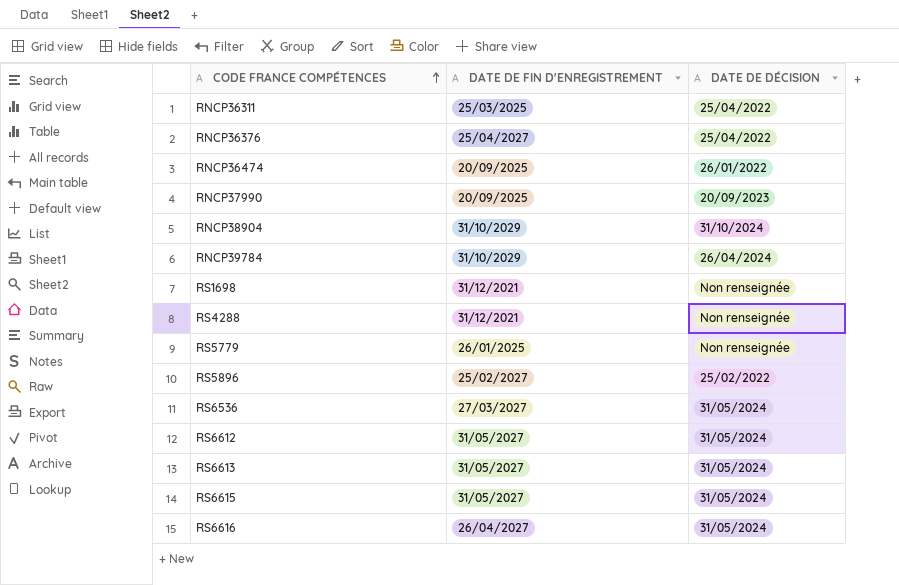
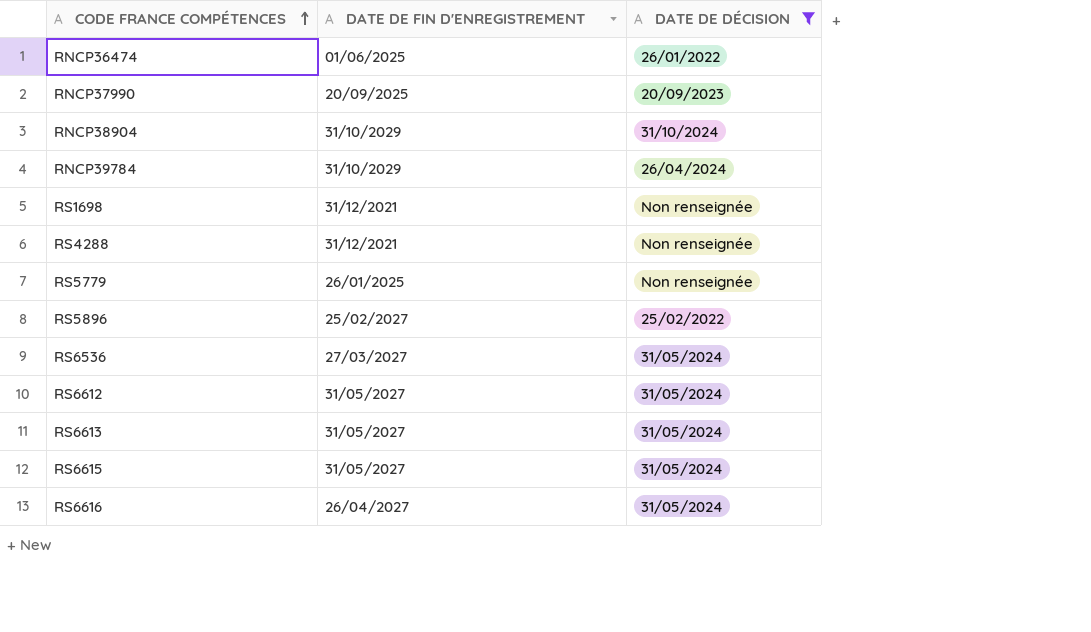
filter: none -> DATE DE DÉCISION != 25/04/2022
RNCP36474 | DATE DE FIN D'ENREGISTREMENT: 20/09/2025 -> 01/06/2025

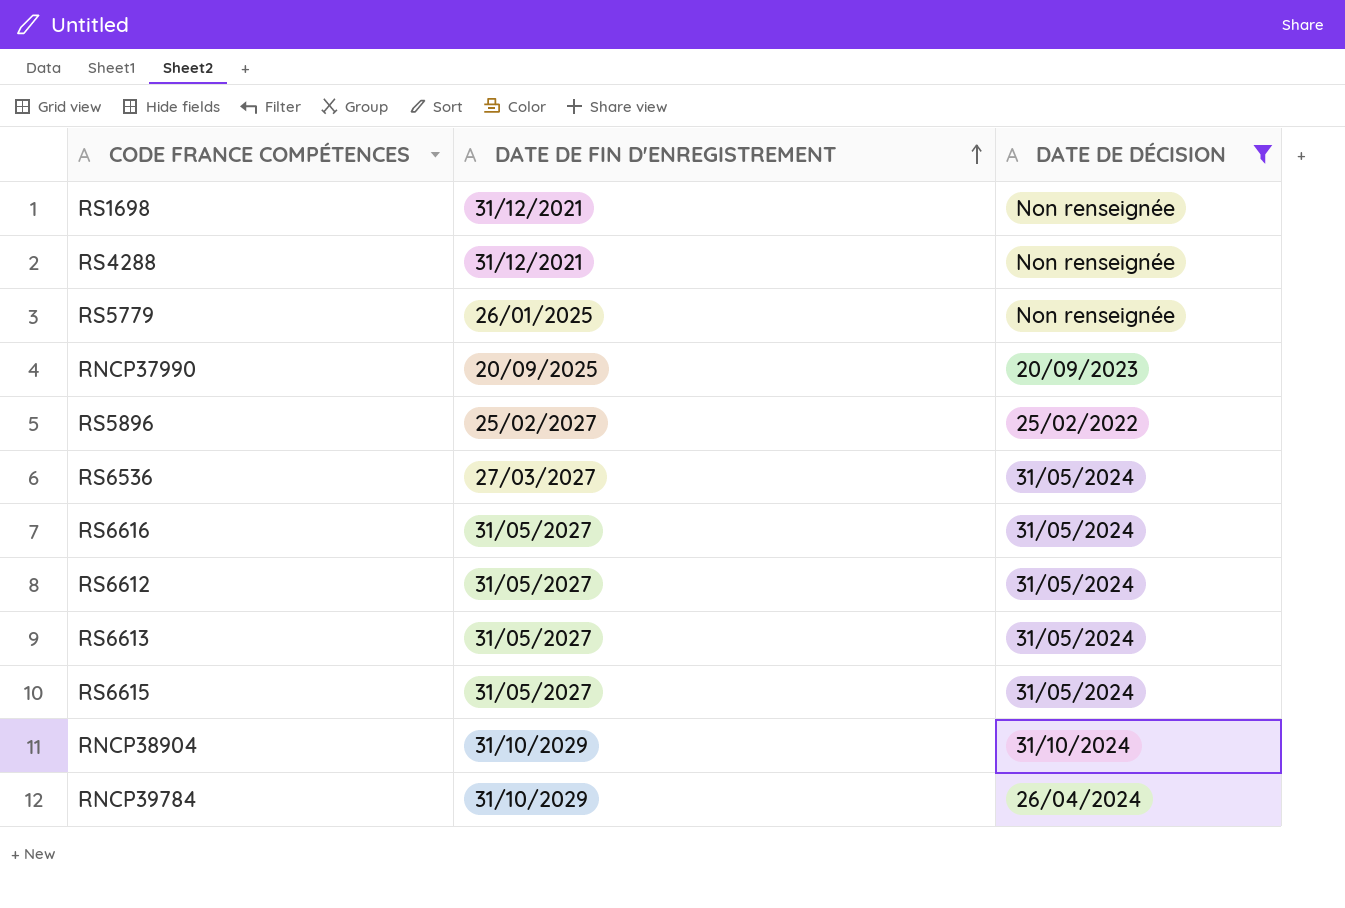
row order: CODE FRANCE COMPÉTENCES ascending -> DATE DE FIN D'ENREGISTREMENT ascending
row RNCP36474: 01/06/2025 | 26/01/2022 -> none
RS6616 | DATE DE FIN D'ENREGISTREMENT: 26/04/2027 -> 31/05/2027

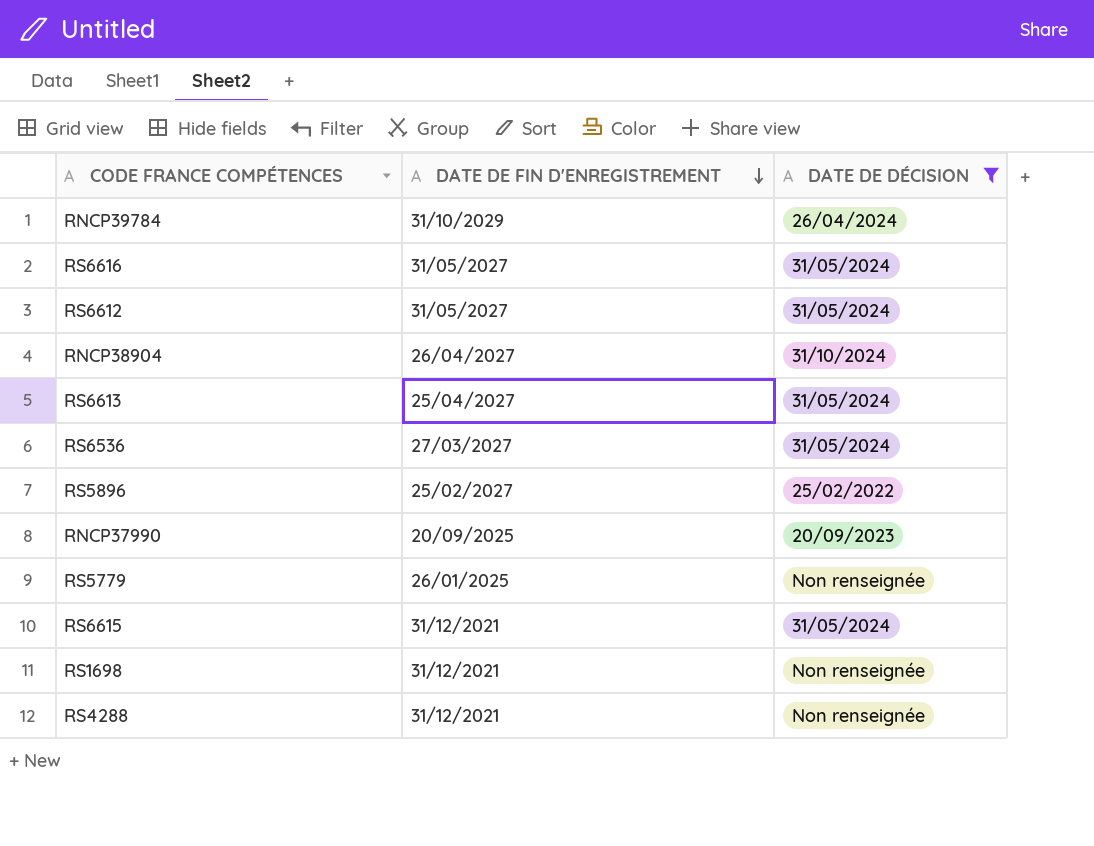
row order: DATE DE FIN D'ENREGISTREMENT ascending -> DATE DE FIN D'ENREGISTREMENT descending
RNCP38904 | DATE DE FIN D'ENREGISTREMENT: 31/10/2029 -> 26/04/2027
RS6613 | DATE DE FIN D'ENREGISTREMENT: 31/05/2027 -> 25/04/2027
RS6615 | DATE DE FIN D'ENREGISTREMENT: 31/05/2027 -> 31/12/2021

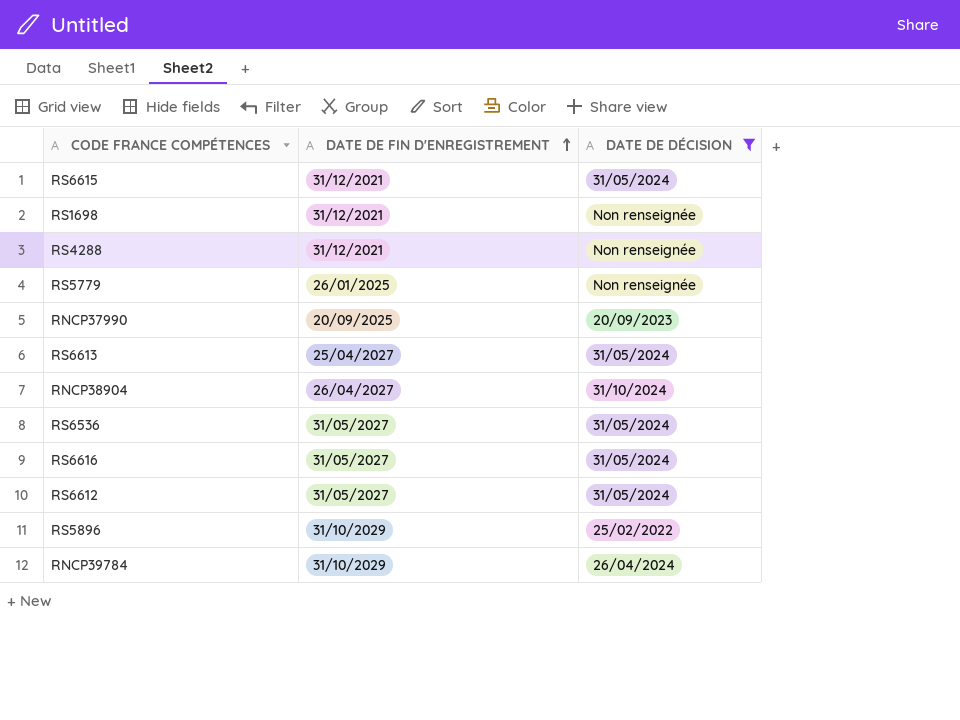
row order: DATE DE FIN D'ENREGISTREMENT descending -> DATE DE FIN D'ENREGISTREMENT ascending
RS6536 | DATE DE FIN D'ENREGISTREMENT: 27/03/2027 -> 31/05/2027
RS5896 | DATE DE FIN D'ENREGISTREMENT: 25/02/2027 -> 31/10/2029

